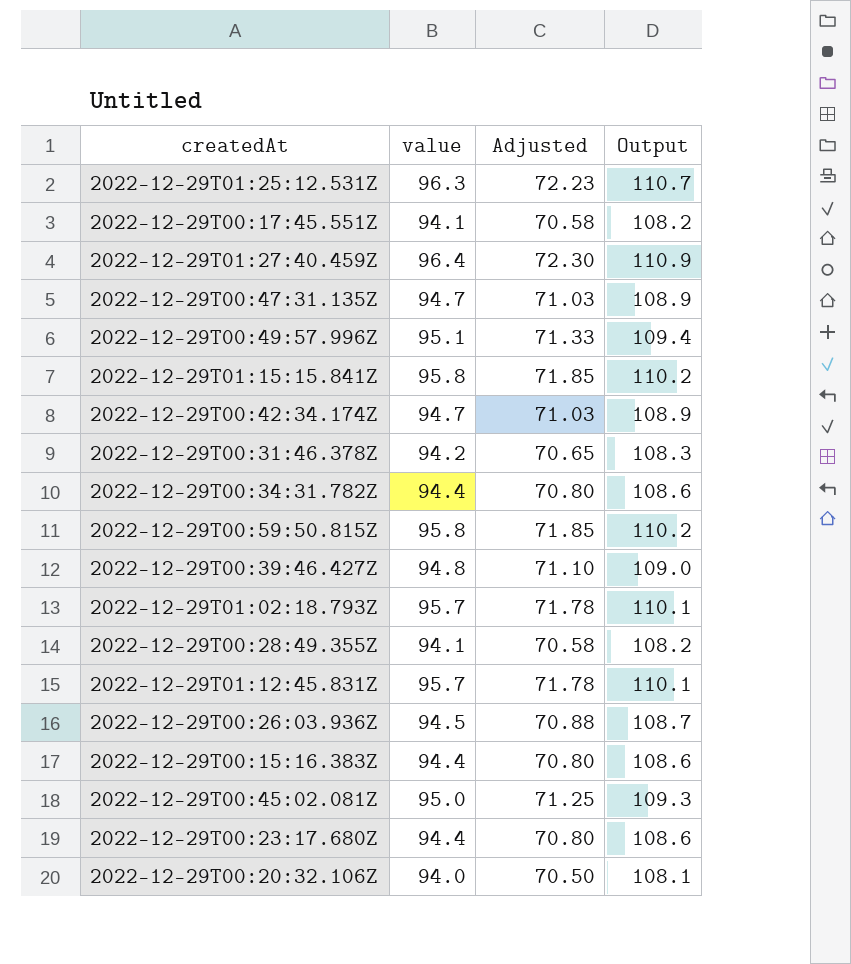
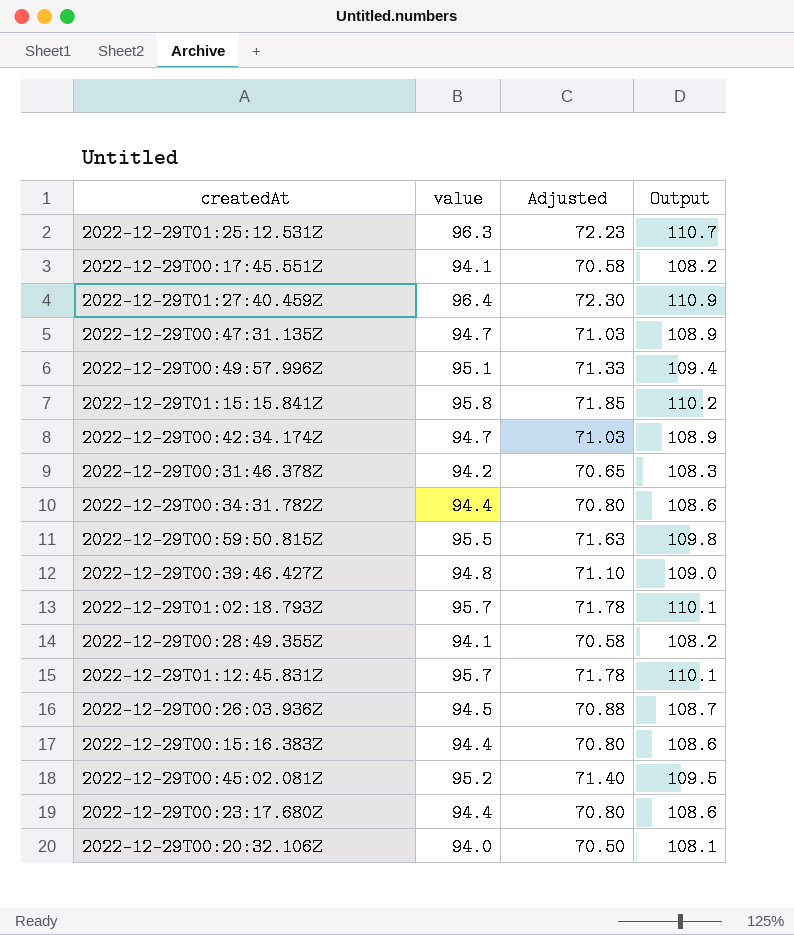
2022-12-29T00:59:50.815Z | value: 95.8 -> 95.5
2022-12-29T00:59:50.815Z | Adjusted: 71.85 -> 71.63
2022-12-29T00:59:50.815Z | Output: 110.2 -> 109.8
2022-12-29T00:45:02.081Z | value: 95.0 -> 95.2
2022-12-29T00:45:02.081Z | Adjusted: 71.25 -> 71.40
2022-12-29T00:45:02.081Z | Output: 109.3 -> 109.5

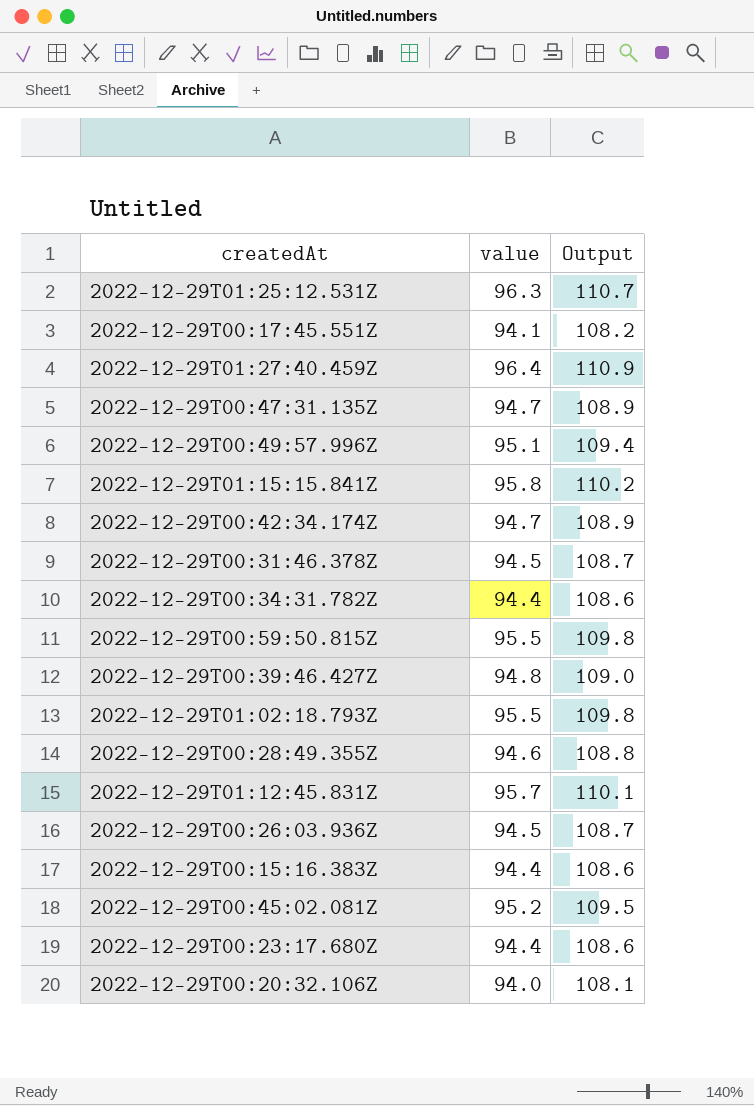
column Adjusted | formula: [value] * 0.75 -> none
2022-12-29T00:31:46.378Z | value: 94.2 -> 94.5
2022-12-29T00:31:46.378Z | Output: 108.3 -> 108.7
2022-12-29T01:02:18.793Z | value: 95.7 -> 95.5
2022-12-29T01:02:18.793Z | Output: 110.1 -> 109.8
2022-12-29T00:28:49.355Z | value: 94.1 -> 94.6
2022-12-29T00:28:49.355Z | Output: 108.2 -> 108.8

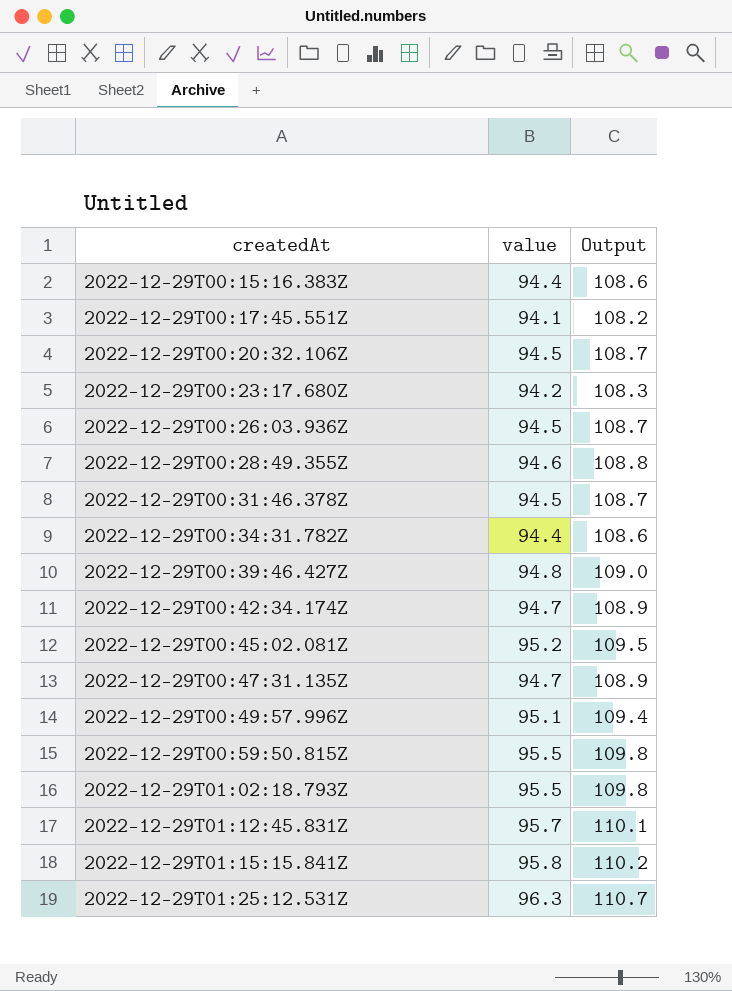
row order: none -> createdAt ascending
row 2022-12-29T01:27:40.459Z: 96.4 | 110.9 -> none
2022-12-29T00:20:32.106Z | value: 94.0 -> 94.5
2022-12-29T00:20:32.106Z | Output: 108.1 -> 108.7
2022-12-29T00:23:17.680Z | value: 94.4 -> 94.2
2022-12-29T00:23:17.680Z | Output: 108.6 -> 108.3

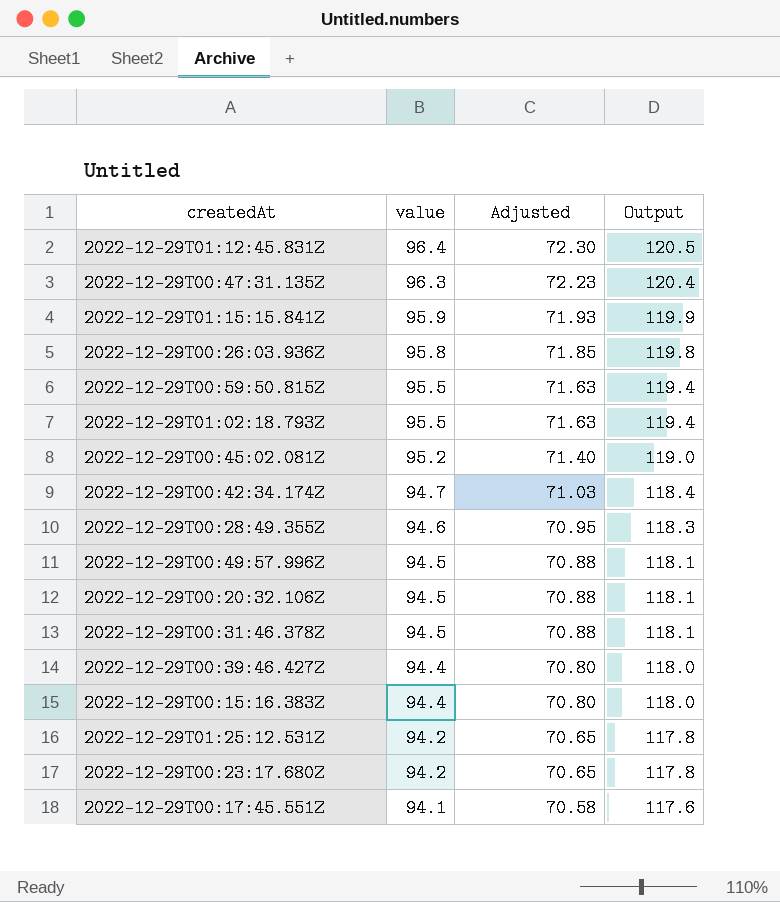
row order: createdAt ascending -> value descending
column Adjusted | formula: none -> [value] * 0.75
column Output | formula: [value] * 1.15 -> [value] * 1.25
row 2022-12-29T00:34:31.782Z: 94.4 | 108.6 -> none
2022-12-29T01:12:45.831Z | value: 95.7 -> 96.4
2022-12-29T00:47:31.135Z | value: 94.7 -> 96.3
2022-12-29T01:15:15.841Z | value: 95.8 -> 95.9
2022-12-29T00:26:03.936Z | value: 94.5 -> 95.8
2022-12-29T00:49:57.996Z | value: 95.1 -> 94.5
2022-12-29T00:39:46.427Z | value: 94.8 -> 94.4
2022-12-29T01:25:12.531Z | value: 96.3 -> 94.2

